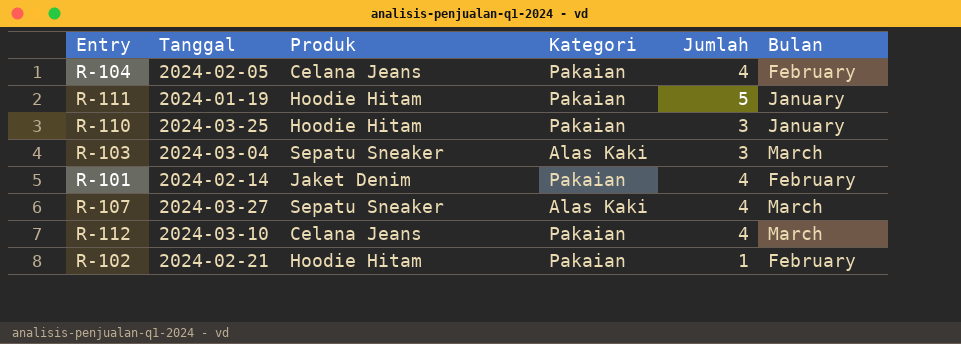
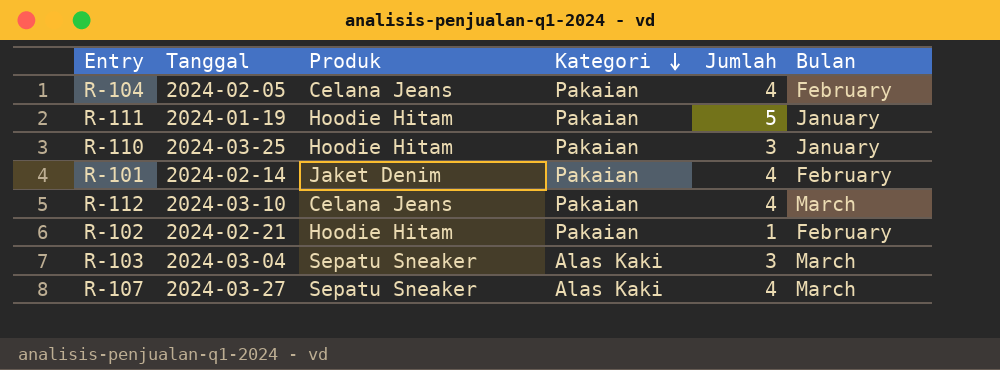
row order: none -> Kategori descending

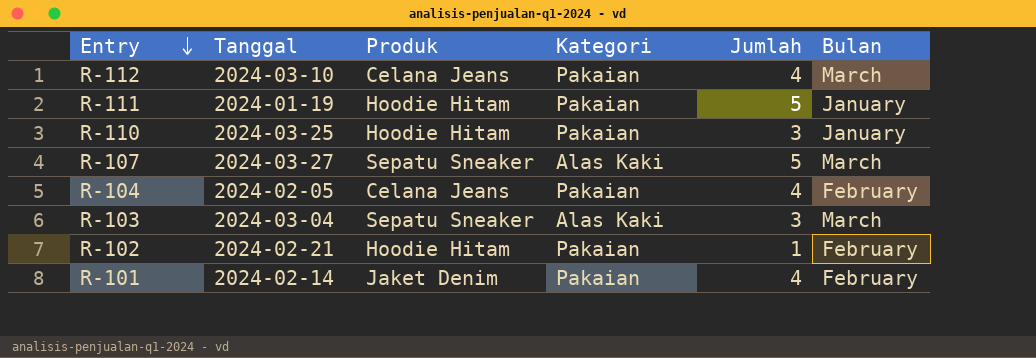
row order: Kategori descending -> Entry descending
R-107 | Jumlah: 4 -> 5

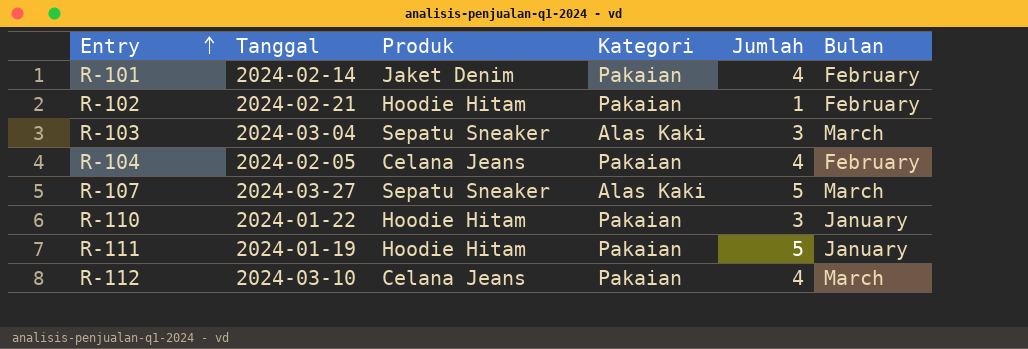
row order: Entry descending -> Entry ascending
R-110 | Tanggal: 2024-03-25 -> 2024-01-22

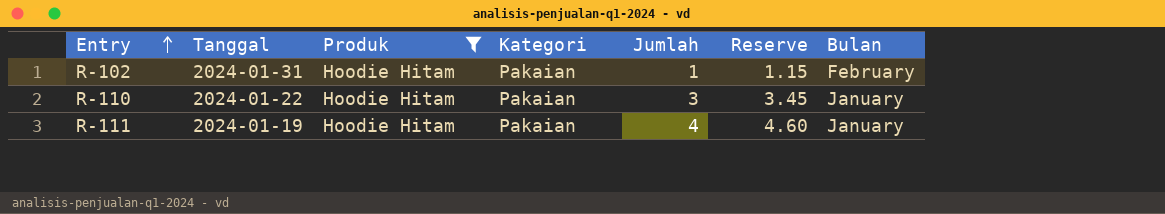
filter: none -> Produk = Hoodie Hitam
column Reserve | formula: none -> [Jumlah] * 1.15
R-102 | Tanggal: 2024-02-21 -> 2024-01-31
R-111 | Jumlah: 5 -> 4

